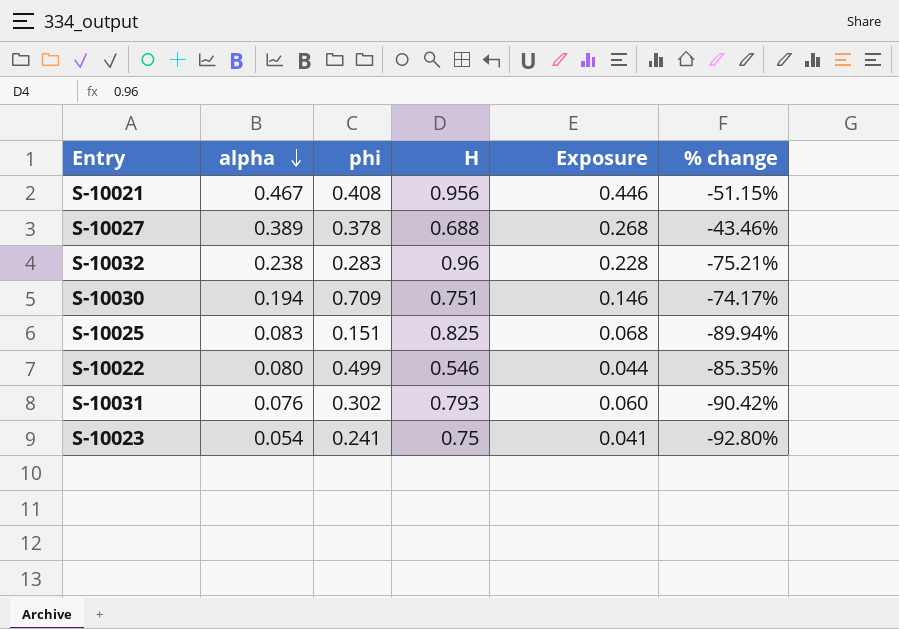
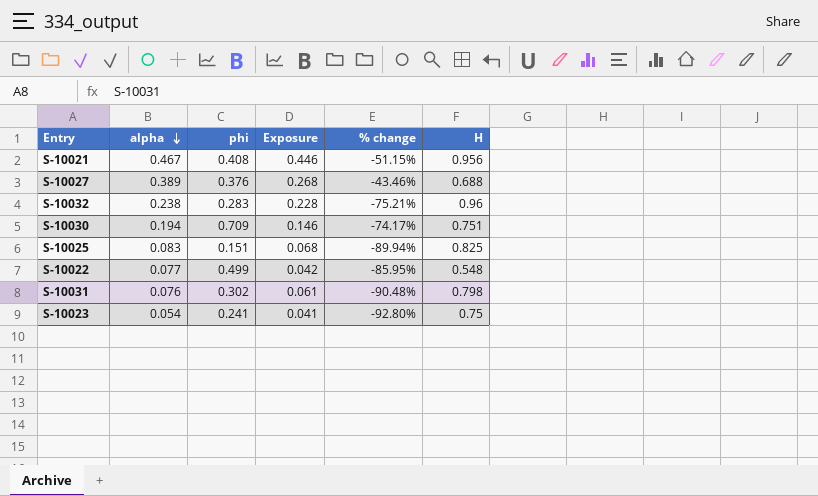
column H | position: 4 -> 6
S-10027 | phi: 0.378 -> 0.376
S-10022 | alpha: 0.080 -> 0.077
S-10022 | Exposure: 0.044 -> 0.042
S-10022 | % change: -85.35% -> -85.95%
S-10022 | H: 0.546 -> 0.548
S-10031 | Exposure: 0.060 -> 0.061
S-10031 | % change: -90.42% -> -90.48%
S-10031 | H: 0.793 -> 0.798

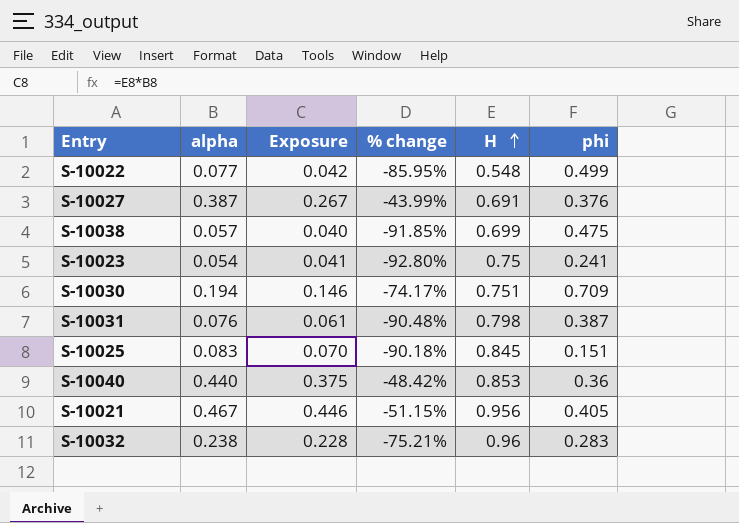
row order: alpha descending -> H ascending
column phi | position: 3 -> 6
S-10027 | alpha: 0.389 -> 0.387
S-10027 | Exposure: 0.268 -> 0.267
S-10027 | % change: -43.46% -> -43.99%
S-10027 | H: 0.688 -> 0.691
row S-10038: none -> 0.057 | 0.040 | -91.85% | 0.699 | 0.475
S-10031 | phi: 0.302 -> 0.387
S-10025 | Exposure: 0.068 -> 0.070
S-10025 | % change: -89.94% -> -90.18%
S-10025 | H: 0.825 -> 0.845
row S-10040: none -> 0.440 | 0.375 | -48.42% | 0.853 | 0.36
S-10021 | phi: 0.408 -> 0.405

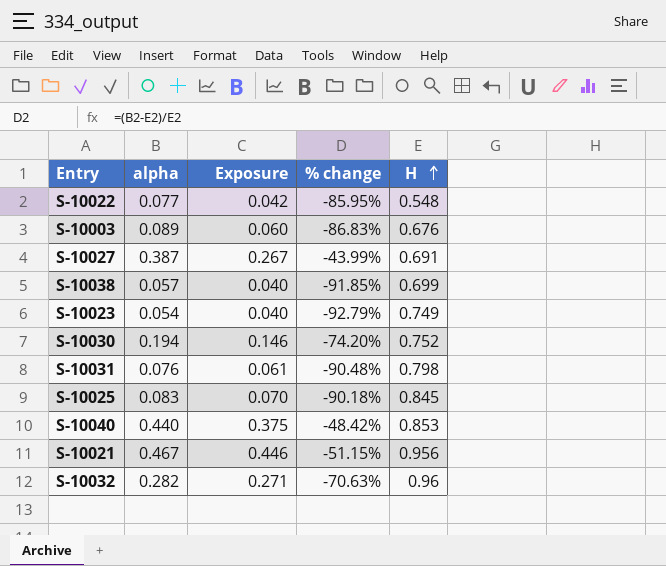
column phi | position: 6 -> none
row S-10003: none -> 0.089 | 0.060 | -86.83% | 0.676
S-10023 | Exposure: 0.041 -> 0.040
S-10023 | % change: -92.80% -> -92.79%
S-10023 | H: 0.75 -> 0.749
S-10030 | % change: -74.17% -> -74.20%
S-10030 | H: 0.751 -> 0.752
S-10032 | alpha: 0.238 -> 0.282
S-10032 | Exposure: 0.228 -> 0.271
S-10032 | % change: -75.21% -> -70.63%

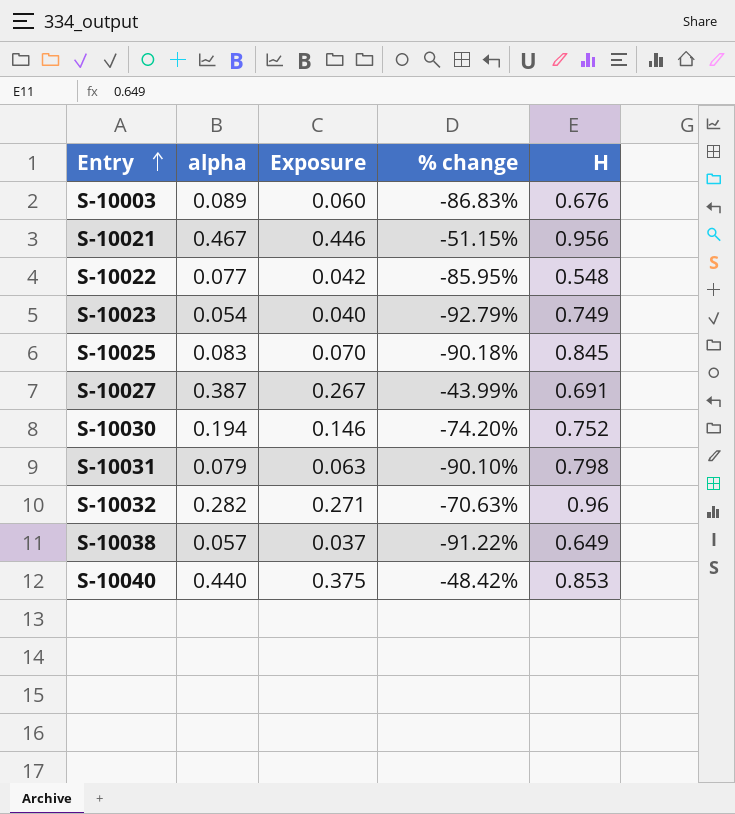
row order: H ascending -> Entry ascending
S-10031 | alpha: 0.076 -> 0.079
S-10031 | Exposure: 0.061 -> 0.063
S-10031 | % change: -90.48% -> -90.10%
S-10038 | Exposure: 0.040 -> 0.037
S-10038 | % change: -91.85% -> -91.22%
S-10038 | H: 0.699 -> 0.649

